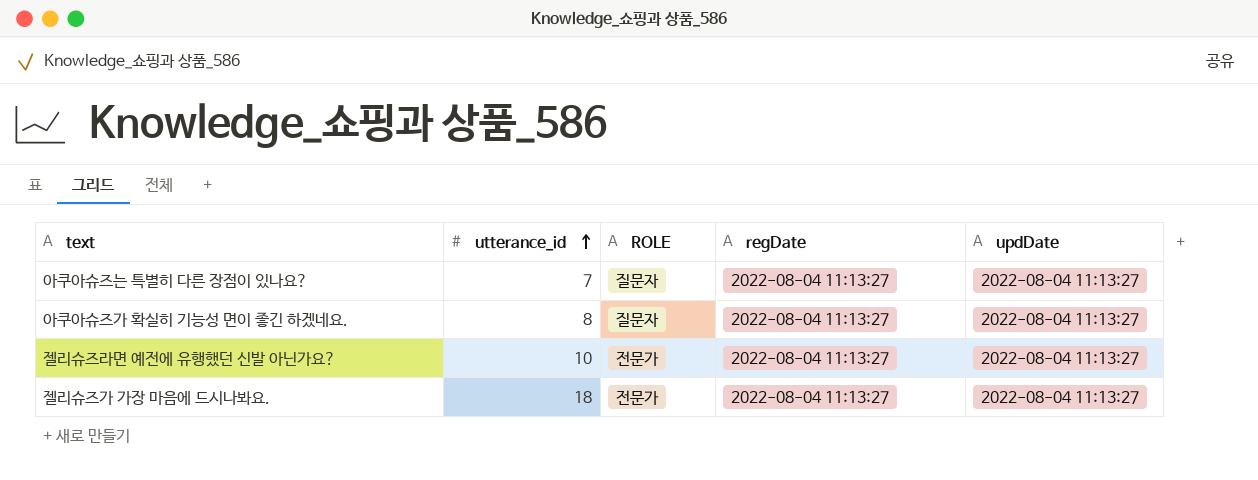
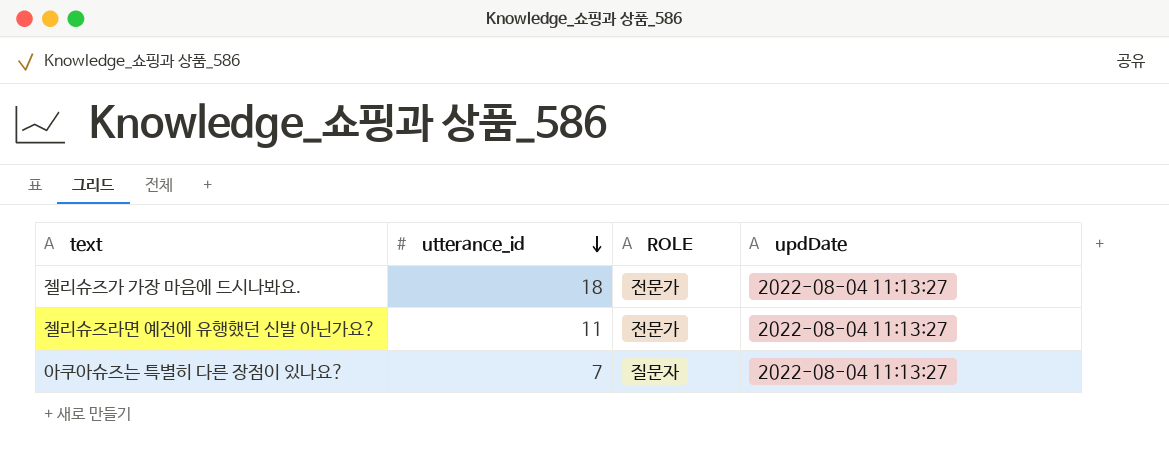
row order: utterance_id ascending -> utterance_id descending
column regDate | position: 4 -> none
row 아쿠아슈즈가 확실히 기능성 면이 좋긴 하겠네요.: 8 | 질문자 | 2022-08-04 11:13:27 | 2022-08-04 11:13:27 -> none
젤리슈즈라면 예전에 유행했던 신발 아닌가요? | utterance_id: 10 -> 11

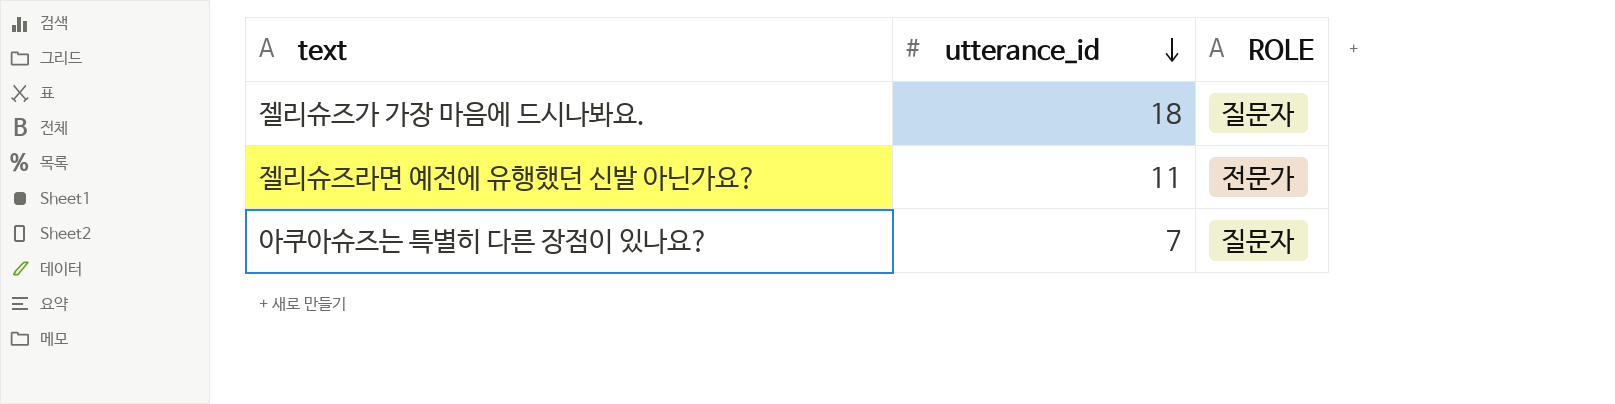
column updDate | position: 4 -> none
젤리슈즈가 가장 마음에 드시나봐요. | ROLE: 전문가 -> 질문자

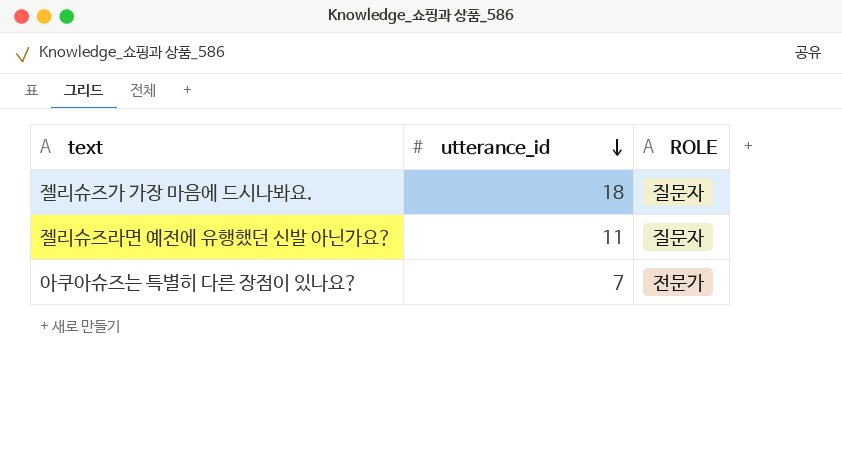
젤리슈즈라면 예전에 유행했던 신발 아닌가요? | ROLE: 전문가 -> 질문자
아쿠아슈즈는 특별히 다른 장점이 있나요? | ROLE: 질문자 -> 전문가

